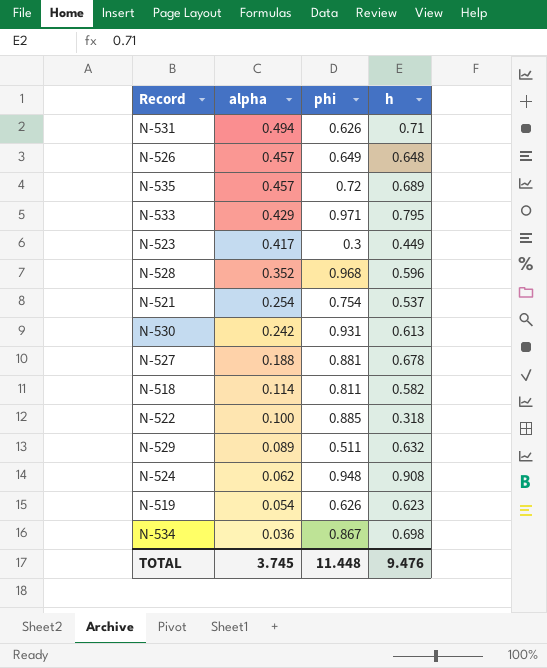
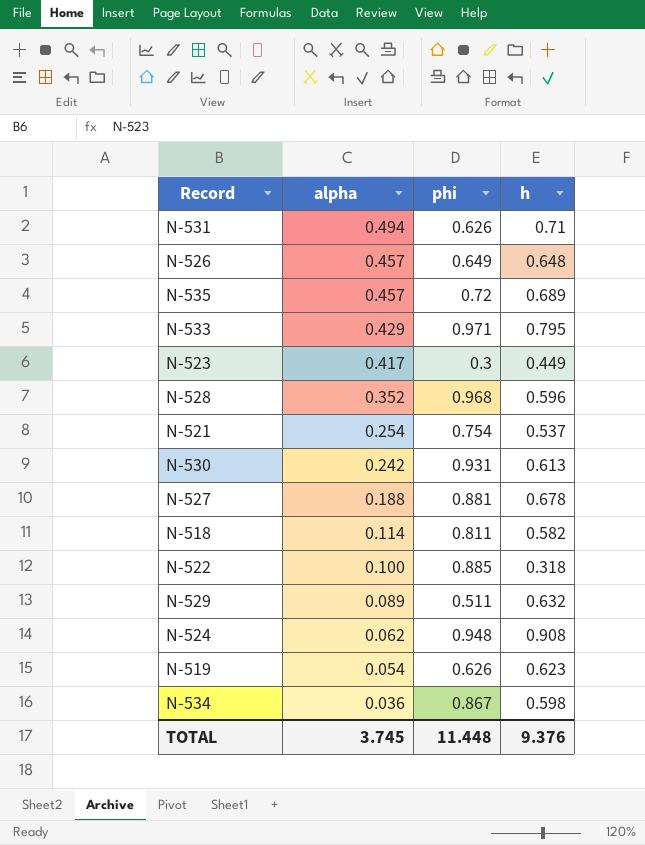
N-534 | h: 0.698 -> 0.598
TOTAL | h: 9.476 -> 9.376

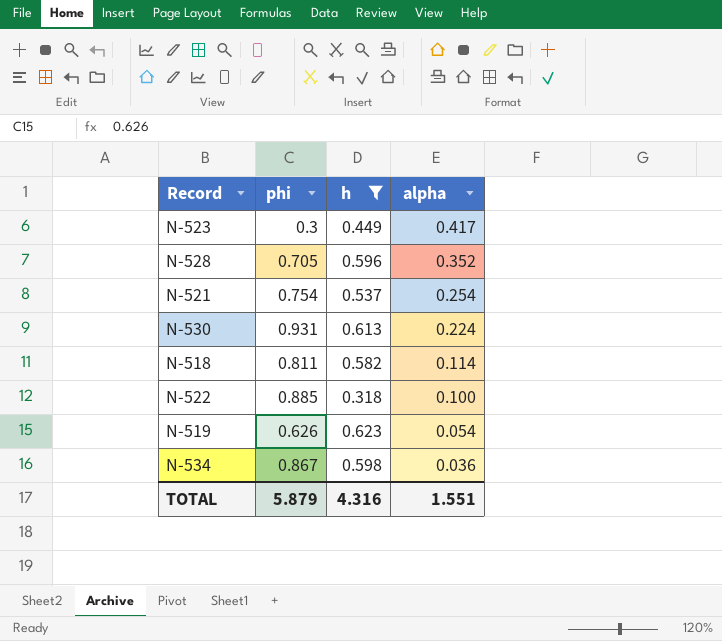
filter: none -> h <= 0.623
column alpha | position: 2 -> 4
N-528 | phi: 0.968 -> 0.705
N-530 | alpha: 0.242 -> 0.224
TOTAL | phi: 11.448 -> 5.879
TOTAL | h: 9.376 -> 4.316
TOTAL | alpha: 3.745 -> 1.551

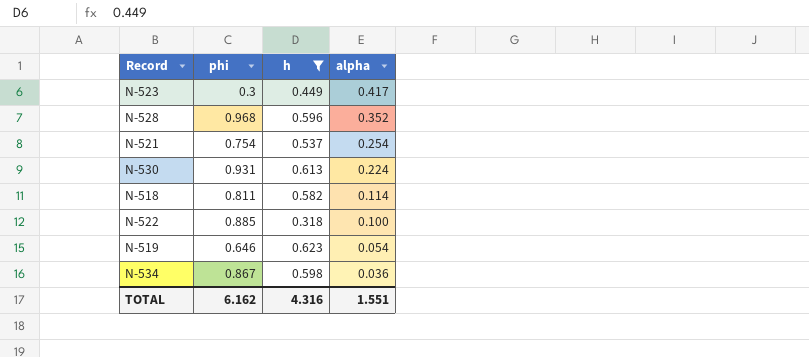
N-528 | phi: 0.705 -> 0.968
N-519 | phi: 0.626 -> 0.646
TOTAL | phi: 5.879 -> 6.162

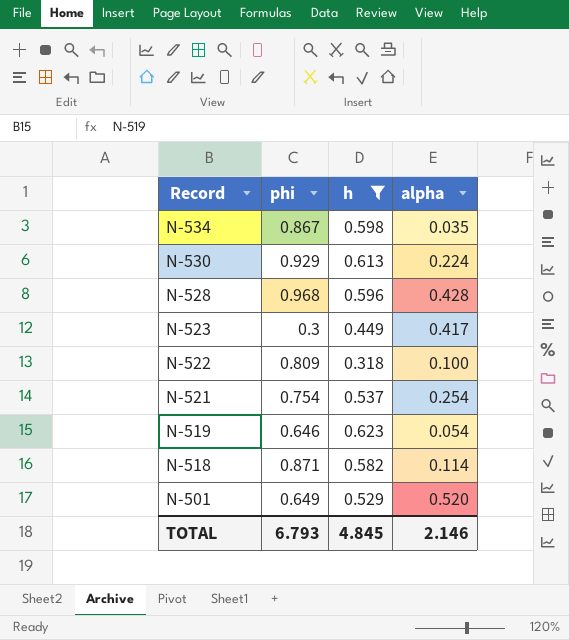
row order: alpha descending -> Record descending
N-534 | alpha: 0.036 -> 0.035
N-530 | phi: 0.931 -> 0.929
N-528 | alpha: 0.352 -> 0.428
N-522 | phi: 0.885 -> 0.809
N-518 | phi: 0.811 -> 0.871
row N-501: none -> 0.649 | 0.529 | 0.520
TOTAL | phi: 6.162 -> 6.793
TOTAL | h: 4.316 -> 4.845
TOTAL | alpha: 1.551 -> 2.146

